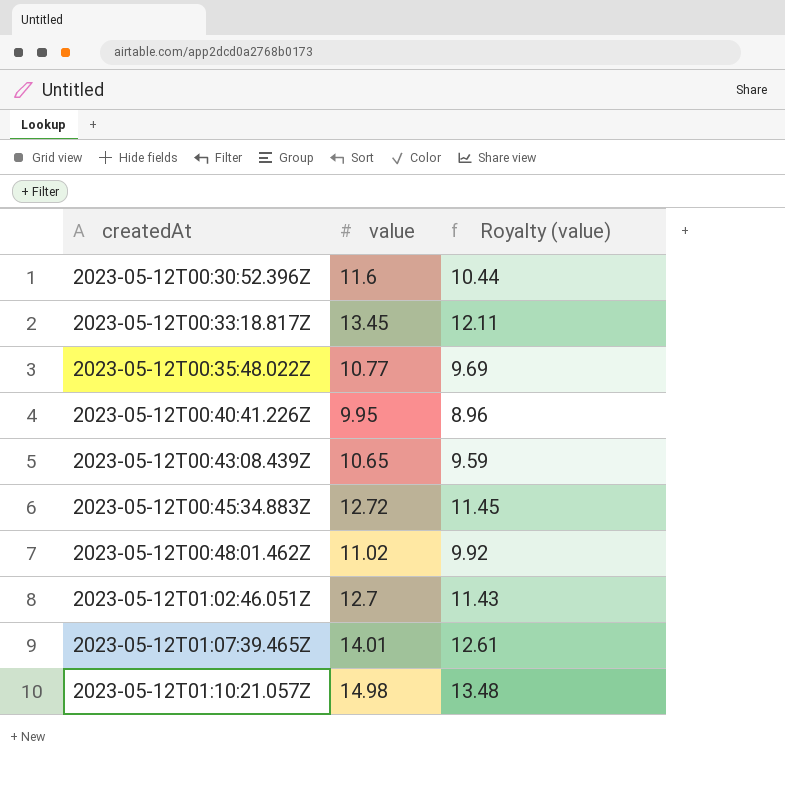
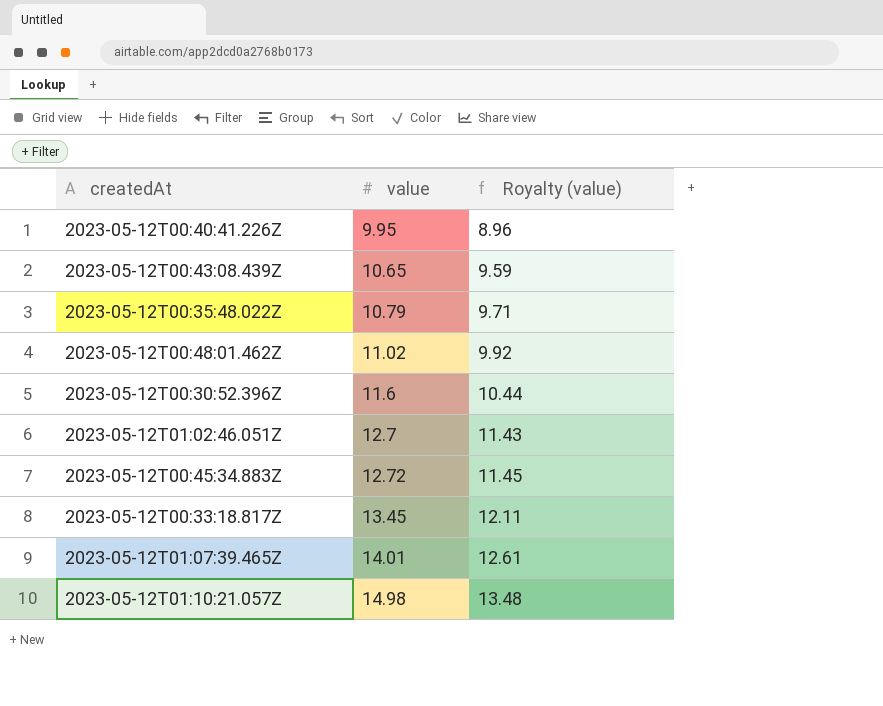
row order: createdAt ascending -> value ascending
2023-05-12T00:35:48.022Z | value: 10.77 -> 10.79
2023-05-12T00:35:48.022Z | Royalty (value): 9.69 -> 9.71

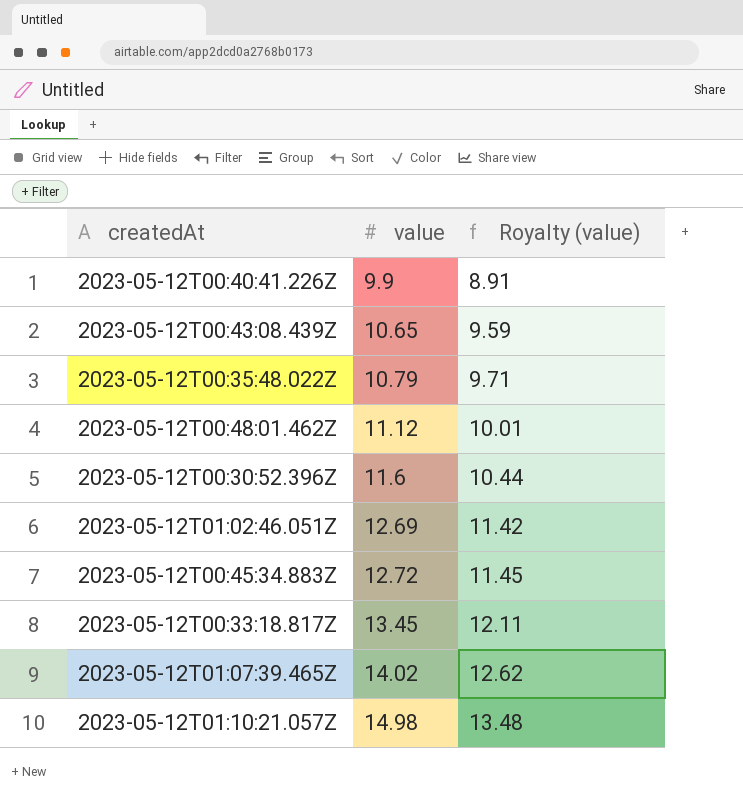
2023-05-12T00:40:41.226Z | value: 9.95 -> 9.9
2023-05-12T00:40:41.226Z | Royalty (value): 8.96 -> 8.91
2023-05-12T00:48:01.462Z | value: 11.02 -> 11.12
2023-05-12T00:48:01.462Z | Royalty (value): 9.92 -> 10.01
2023-05-12T01:02:46.051Z | value: 12.7 -> 12.69
2023-05-12T01:02:46.051Z | Royalty (value): 11.43 -> 11.42
2023-05-12T01:07:39.465Z | value: 14.01 -> 14.02
2023-05-12T01:07:39.465Z | Royalty (value): 12.61 -> 12.62

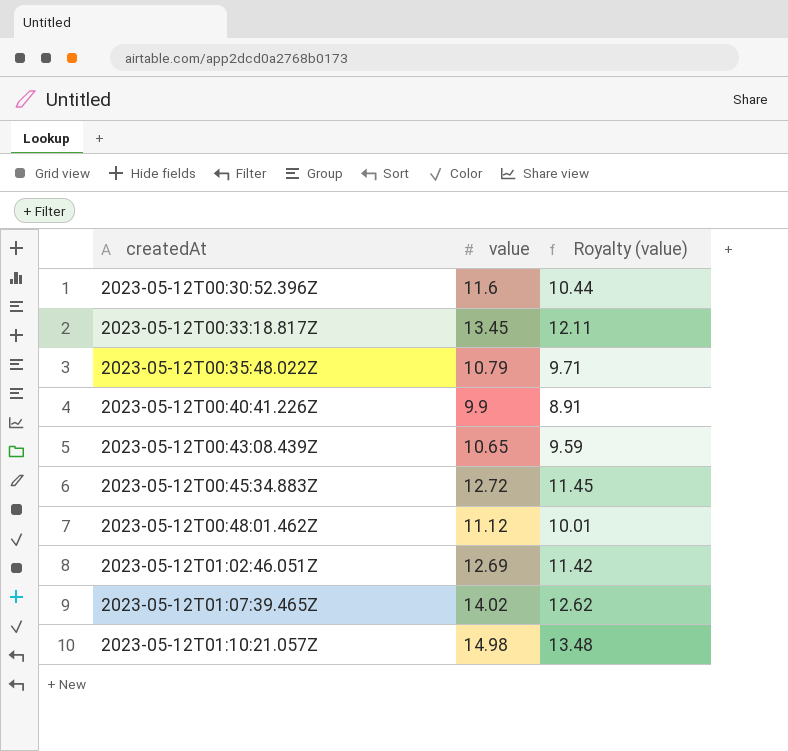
row order: value ascending -> createdAt ascending

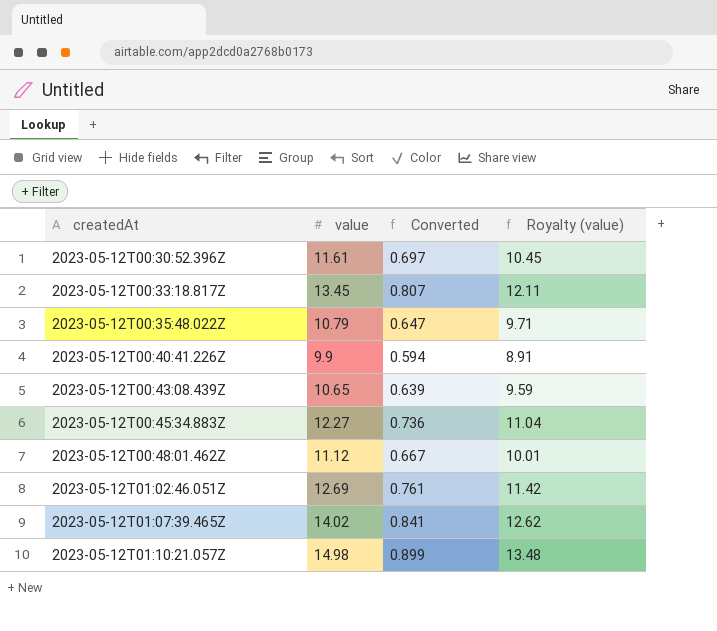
column Converted | formula: none -> [value] * 0.06
2023-05-12T00:30:52.396Z | value: 11.6 -> 11.61
2023-05-12T00:30:52.396Z | Royalty (value): 10.44 -> 10.45
2023-05-12T00:45:34.883Z | value: 12.72 -> 12.27
2023-05-12T00:45:34.883Z | Royalty (value): 11.45 -> 11.04

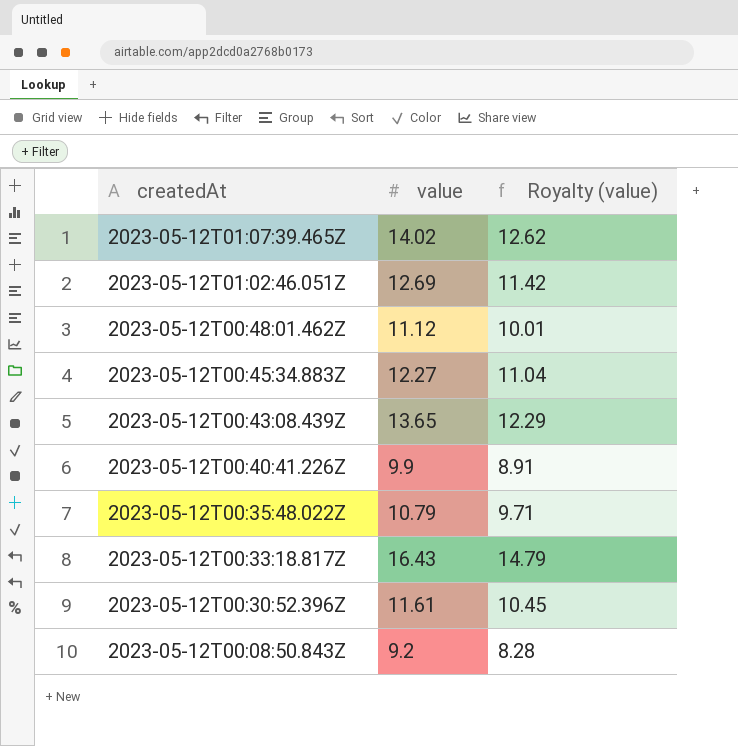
row order: createdAt ascending -> createdAt descending
column Converted | formula: [value] * 0.06 -> none
row 2023-05-12T01:10:21.057Z: 14.98 | 0.899 | 13.48 -> none
2023-05-12T00:43:08.439Z | value: 10.65 -> 13.65
2023-05-12T00:43:08.439Z | Royalty (value): 9.59 -> 12.29
2023-05-12T00:33:18.817Z | value: 13.45 -> 16.43
2023-05-12T00:33:18.817Z | Royalty (value): 12.11 -> 14.79
row 2023-05-12T00:08:50.843Z: none -> 9.2 | 8.28

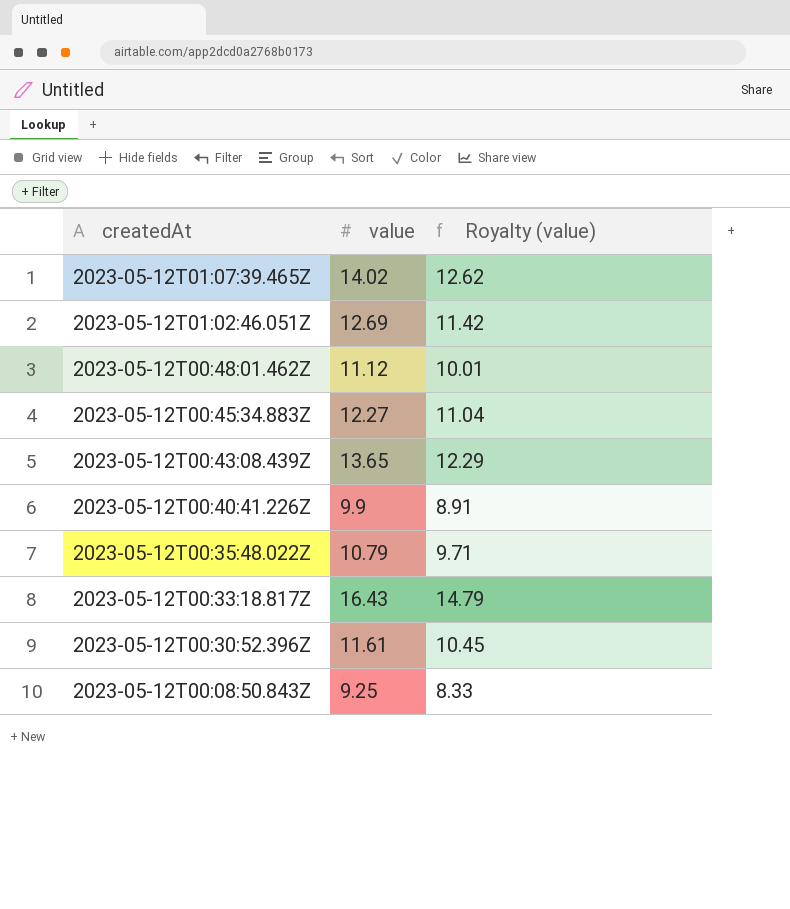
2023-05-12T00:08:50.843Z | value: 9.2 -> 9.25
2023-05-12T00:08:50.843Z | Royalty (value): 8.28 -> 8.33

